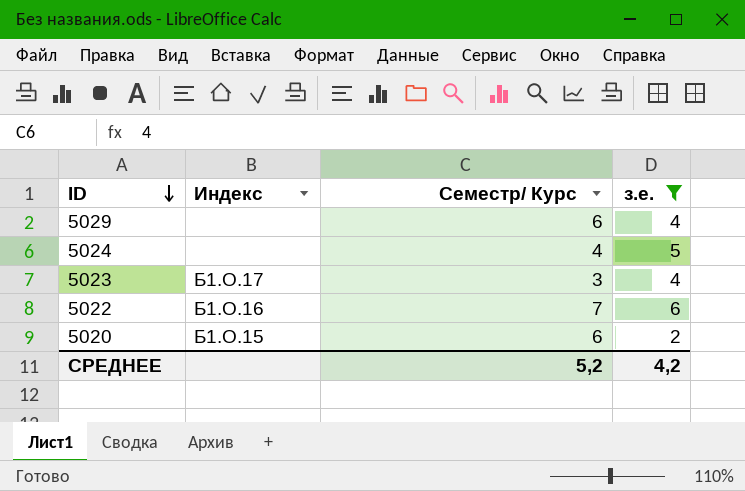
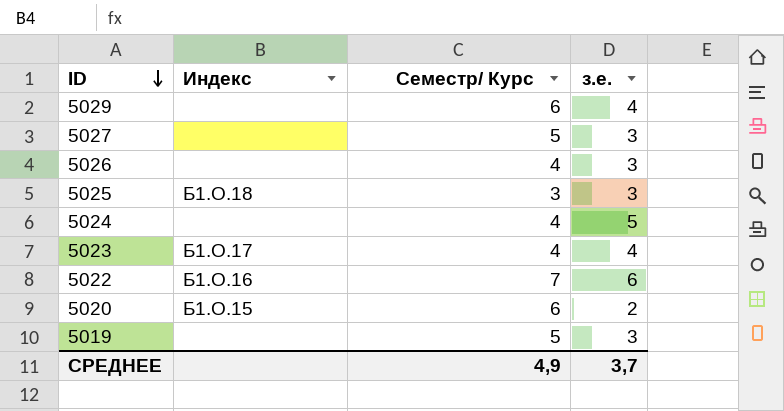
filter: з.е. != 3 -> none
5023 | Семестр/ Курс: 3 -> 4
СРЕДНЕЕ | Семестр/ Курс: 5,2 -> 4,9
СРЕДНЕЕ | з.е.: 4,2 -> 3,7

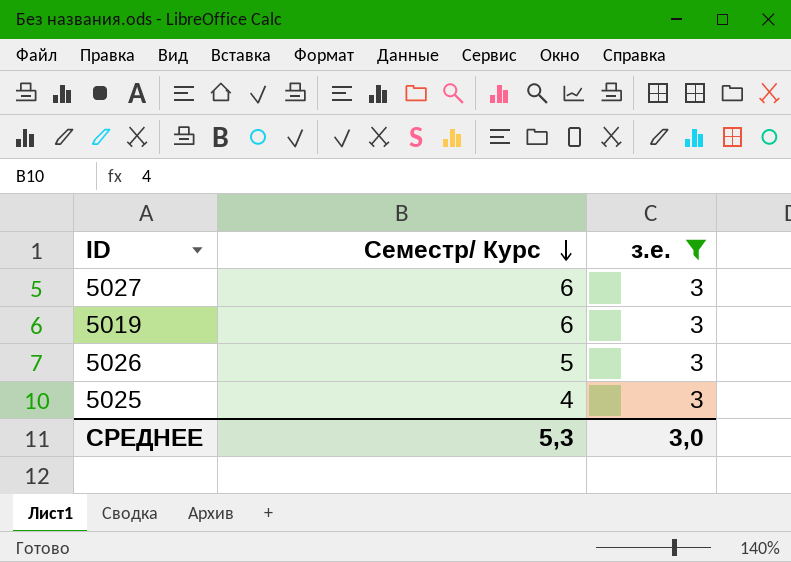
filter: none -> з.е. = 3
row order: ID descending -> Семестр/ Курс descending
column Индекс | position: 2 -> none
5027 | Семестр/ Курс: 5 -> 6
5019 | Семестр/ Курс: 5 -> 6
5026 | Семестр/ Курс: 4 -> 5
5025 | Семестр/ Курс: 3 -> 4
СРЕДНЕЕ | Семестр/ Курс: 4,9 -> 5,3
СРЕДНЕЕ | з.е.: 3,7 -> 3,0

